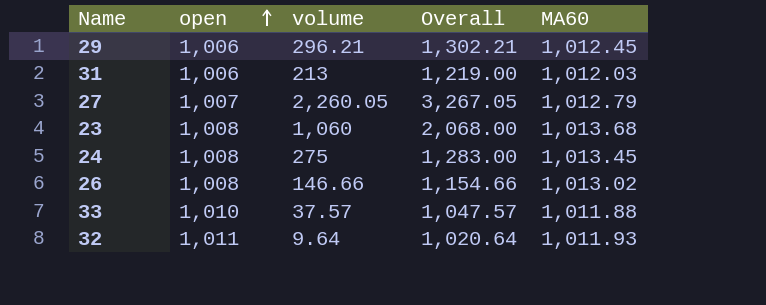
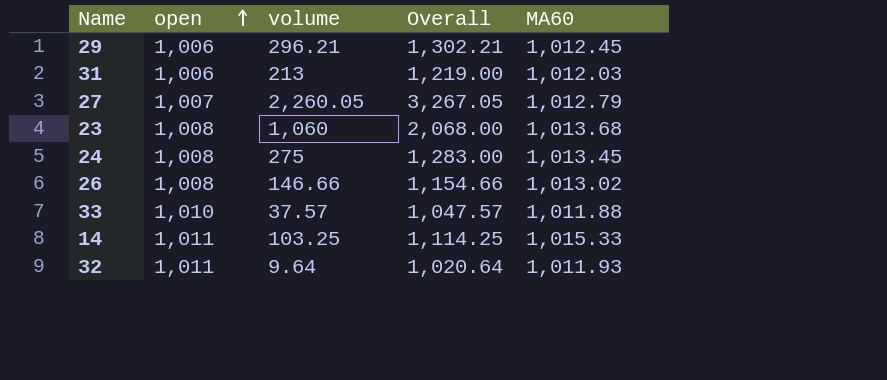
row 14: none -> 1,011 | 103.25 | 1,114.25 | 1,015.33

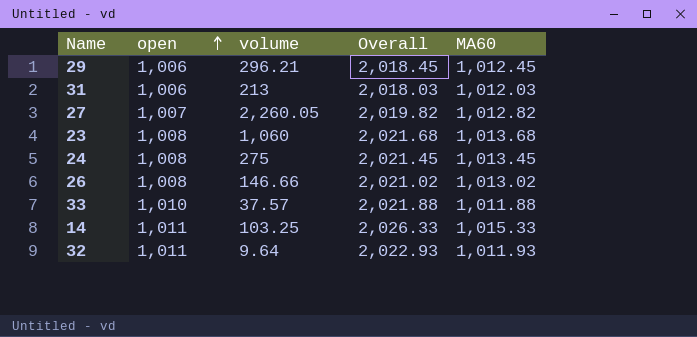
column Overall | formula: [open] + [volume] -> [open] + [MA60]
27 | MA60: 1,012.79 -> 1,012.82

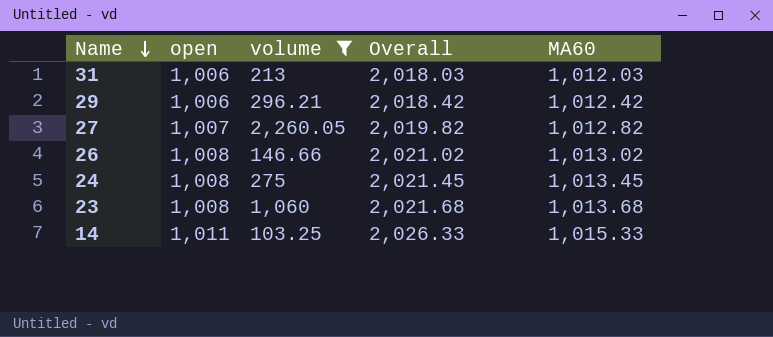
filter: none -> volume >= 103.25
row order: open ascending -> Name descending
29 | Overall: 2,018.45 -> 2,018.42
29 | MA60: 1,012.45 -> 1,012.42

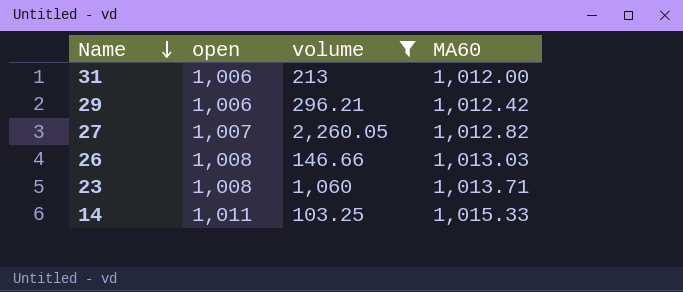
column Overall | formula: [open] + [MA60] -> none
row 24: 1,008 | 275 | 2,021.45 | 1,013.45 -> none
31 | MA60: 1,012.03 -> 1,012.00
26 | MA60: 1,013.02 -> 1,013.03
23 | MA60: 1,013.68 -> 1,013.71

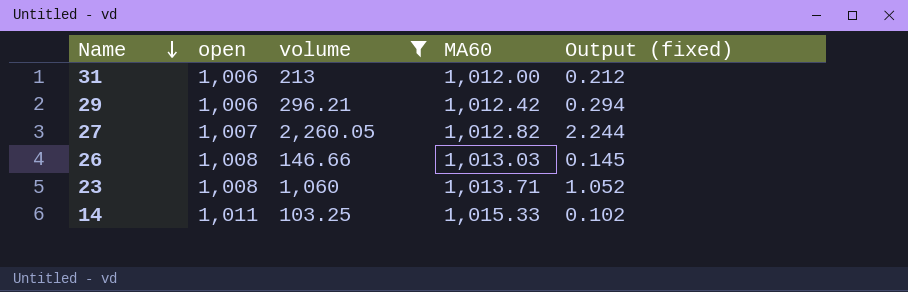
column Output (fixed) | formula: none -> [volume] / [open]

